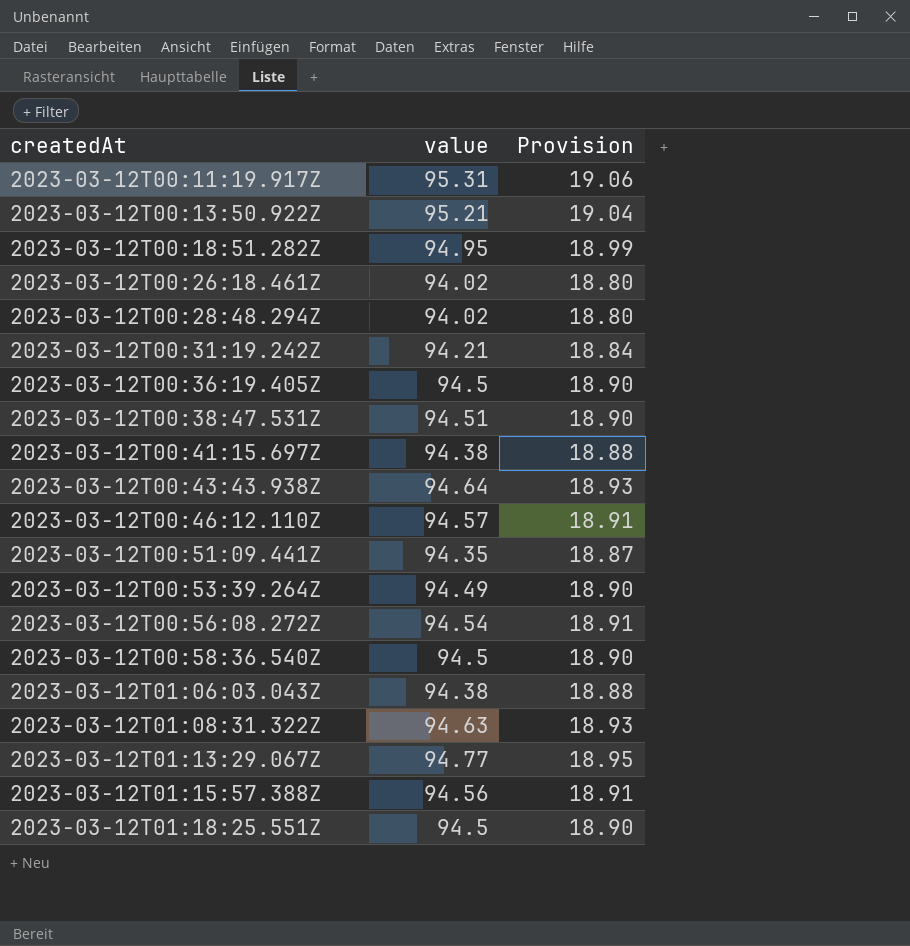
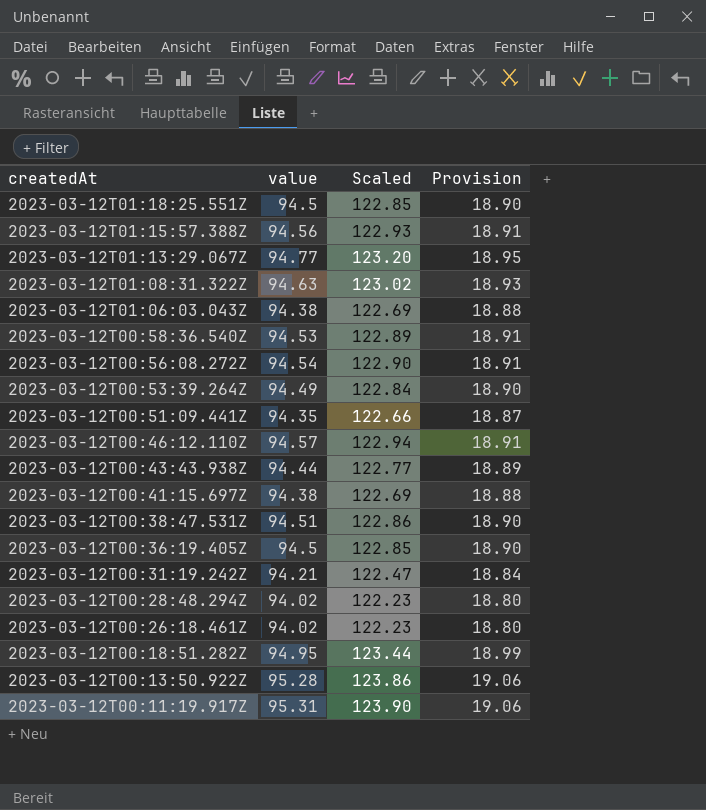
row order: createdAt ascending -> createdAt descending
column Scaled | formula: none -> [value] * 1.3
2023-03-12T00:58:36.540Z | value: 94.5 -> 94.53
2023-03-12T00:58:36.540Z | Provision: 18.90 -> 18.91
2023-03-12T00:43:43.938Z | value: 94.64 -> 94.44
2023-03-12T00:43:43.938Z | Provision: 18.93 -> 18.89
2023-03-12T00:13:50.922Z | value: 95.21 -> 95.28
2023-03-12T00:13:50.922Z | Provision: 19.04 -> 19.06

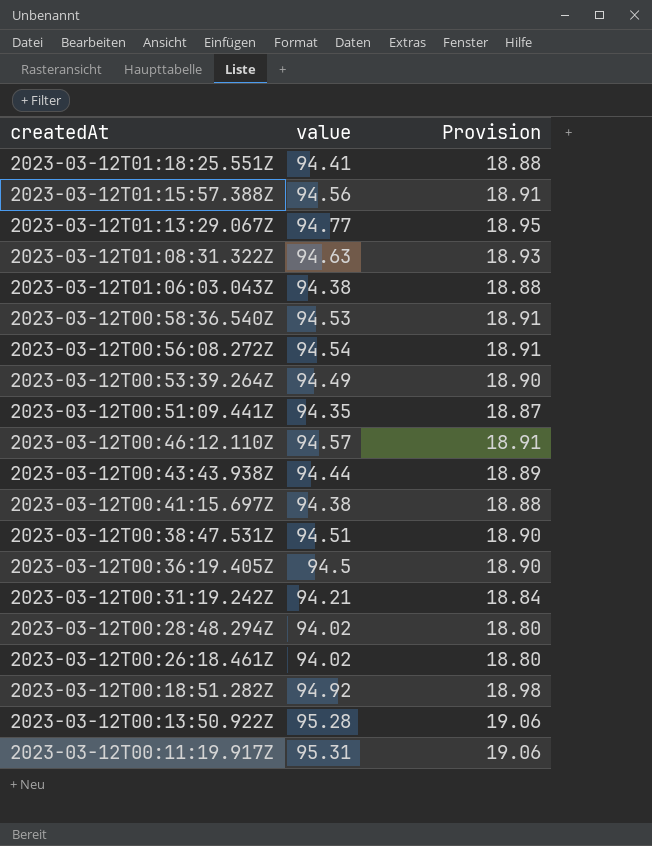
column Scaled | formula: [value] * 1.3 -> none
2023-03-12T01:18:25.551Z | value: 94.5 -> 94.41
2023-03-12T01:18:25.551Z | Provision: 18.90 -> 18.88
2023-03-12T00:18:51.282Z | value: 94.95 -> 94.92
2023-03-12T00:18:51.282Z | Provision: 18.99 -> 18.98

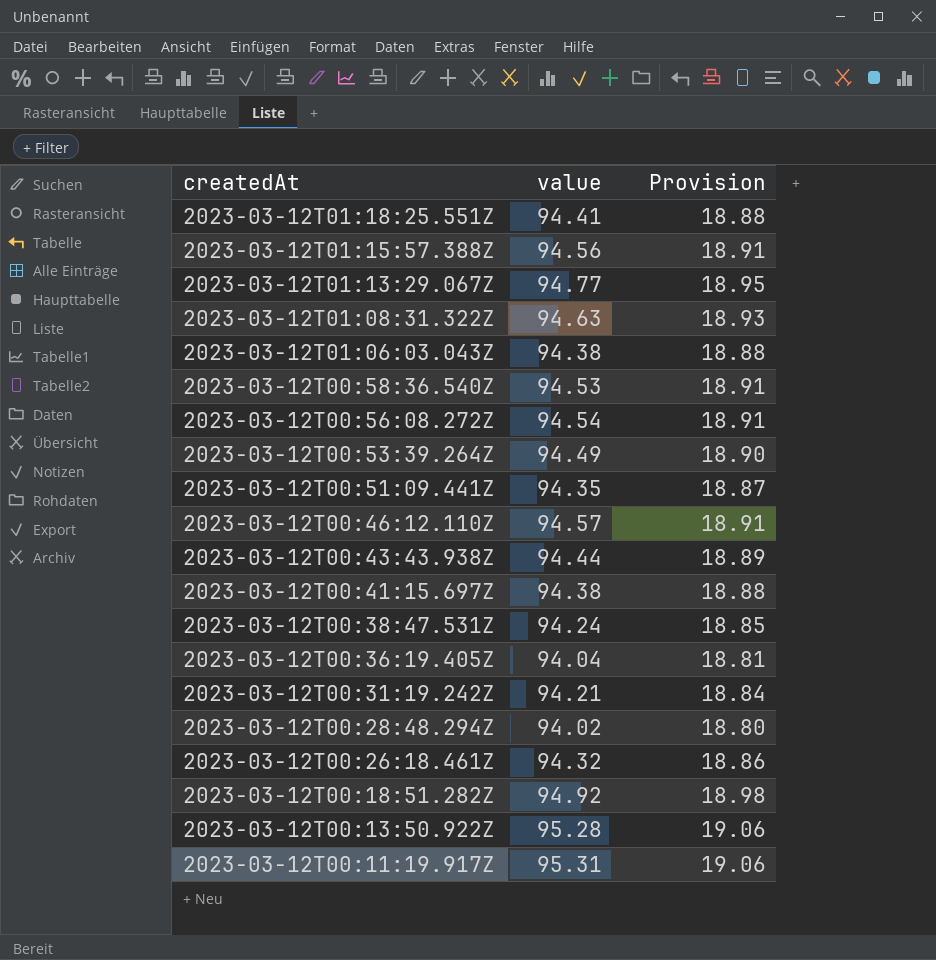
2023-03-12T00:38:47.531Z | value: 94.51 -> 94.24
2023-03-12T00:38:47.531Z | Provision: 18.90 -> 18.85
2023-03-12T00:36:19.405Z | value: 94.5 -> 94.04
2023-03-12T00:36:19.405Z | Provision: 18.90 -> 18.81
2023-03-12T00:26:18.461Z | value: 94.02 -> 94.32
2023-03-12T00:26:18.461Z | Provision: 18.80 -> 18.86

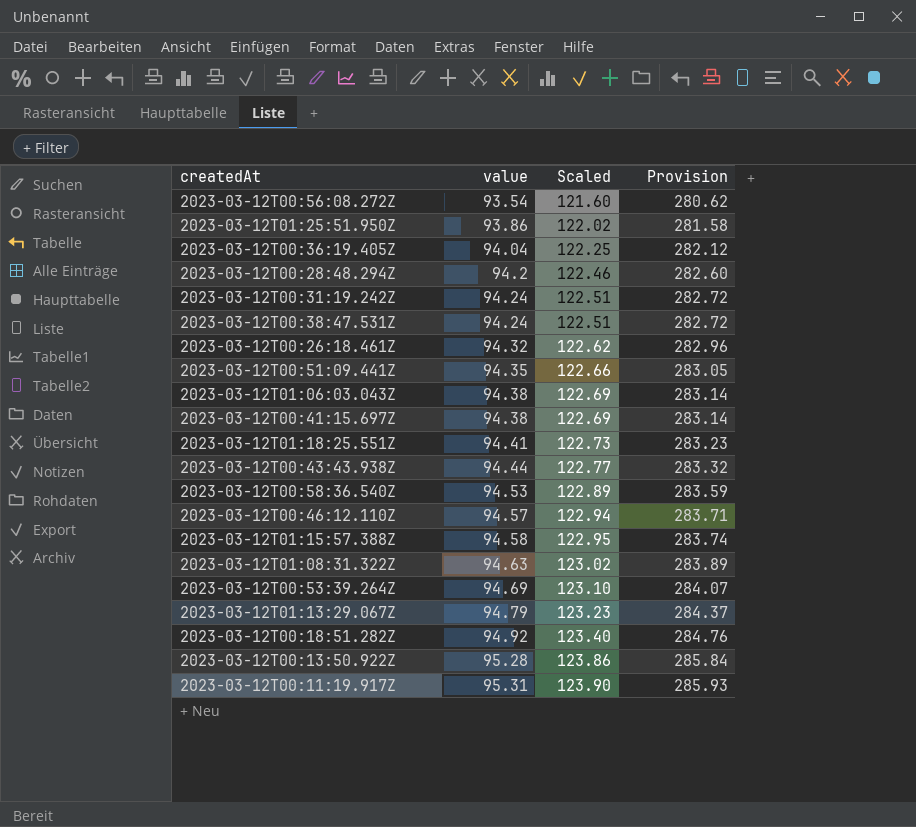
row order: createdAt descending -> value ascending
column Scaled | formula: none -> [value] * 1.3
column Provision | formula: [value] * 0.2 -> [value] * 3
2023-03-12T00:56:08.272Z | value: 94.54 -> 93.54
row 2023-03-12T01:25:51.950Z: none -> 93.86 | 122.02 | 281.58
2023-03-12T00:28:48.294Z | value: 94.02 -> 94.2
2023-03-12T00:31:19.242Z | value: 94.21 -> 94.24
2023-03-12T01:15:57.388Z | value: 94.56 -> 94.58
2023-03-12T00:53:39.264Z | value: 94.49 -> 94.69
2023-03-12T01:13:29.067Z | value: 94.77 -> 94.79

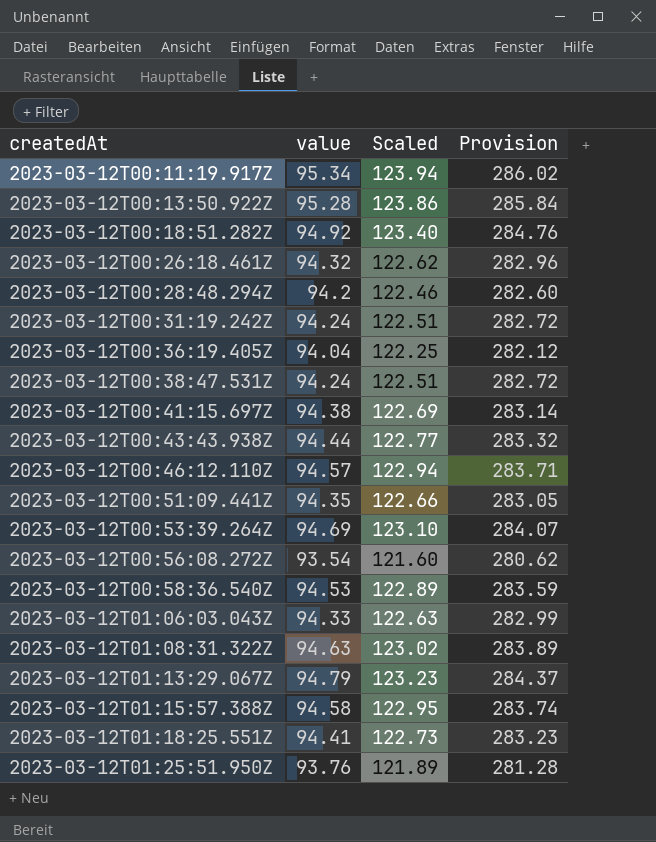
row order: value ascending -> createdAt ascending
2023-03-12T00:11:19.917Z | value: 95.31 -> 95.34
2023-03-12T00:11:19.917Z | Scaled: 123.90 -> 123.94
2023-03-12T00:11:19.917Z | Provision: 285.93 -> 286.02
2023-03-12T01:06:03.043Z | value: 94.38 -> 94.33
2023-03-12T01:06:03.043Z | Scaled: 122.69 -> 122.63
2023-03-12T01:06:03.043Z | Provision: 283.14 -> 282.99
2023-03-12T01:25:51.950Z | value: 93.86 -> 93.76
2023-03-12T01:25:51.950Z | Scaled: 122.02 -> 121.89
2023-03-12T01:25:51.950Z | Provision: 281.58 -> 281.28

